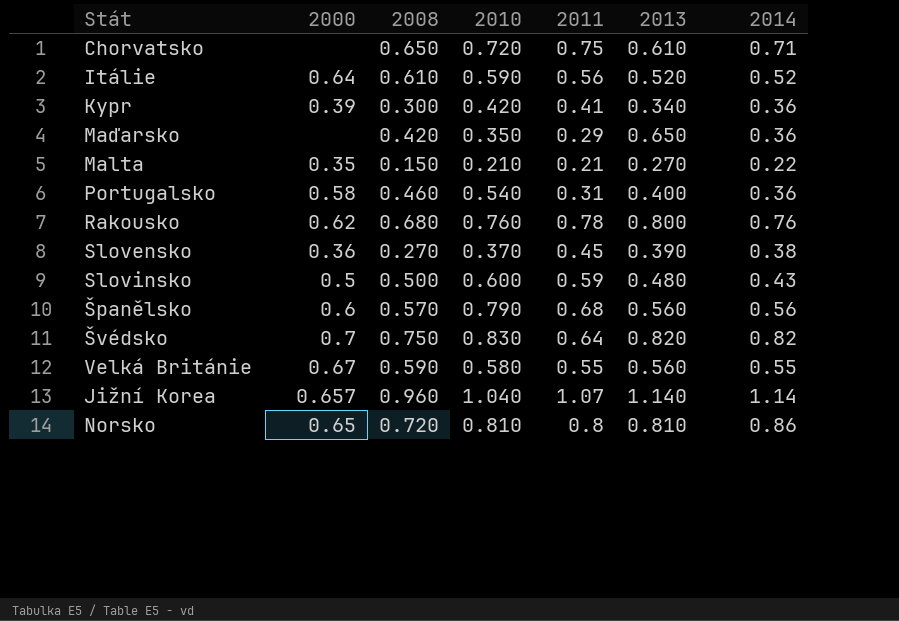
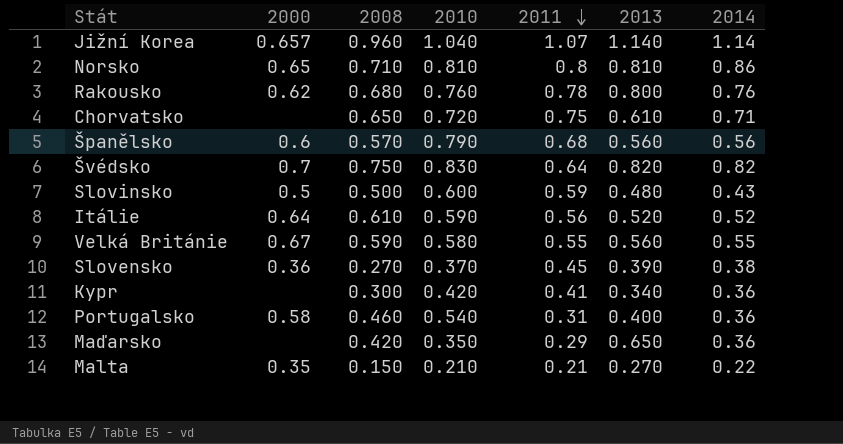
row order: none -> 2011 descending
Norsko | 2008: 0.720 -> 0.710
Kypr | 2000: 0.39 -> none

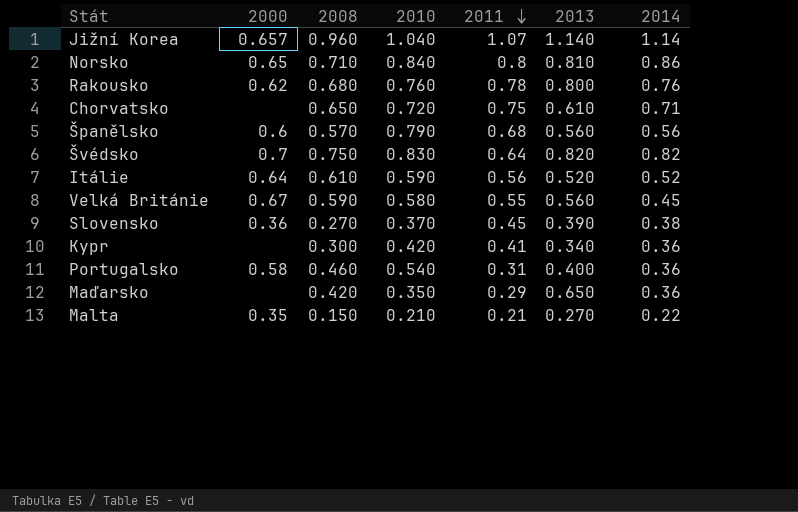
row Slovinsko: 0.5 | 0.500 | 0.600 | 0.59 | 0.480 | 0.43 -> none
Norsko | 2010: 0.810 -> 0.840
Velká Británie | 2014: 0.55 -> 0.45

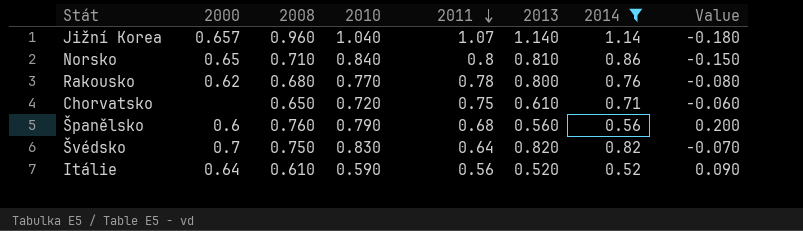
filter: none -> 2014 >= 0.52
column Value | formula: none -> [2008] - [2014]
Rakousko | 2010: 0.760 -> 0.770
Španělsko | 2008: 0.570 -> 0.760

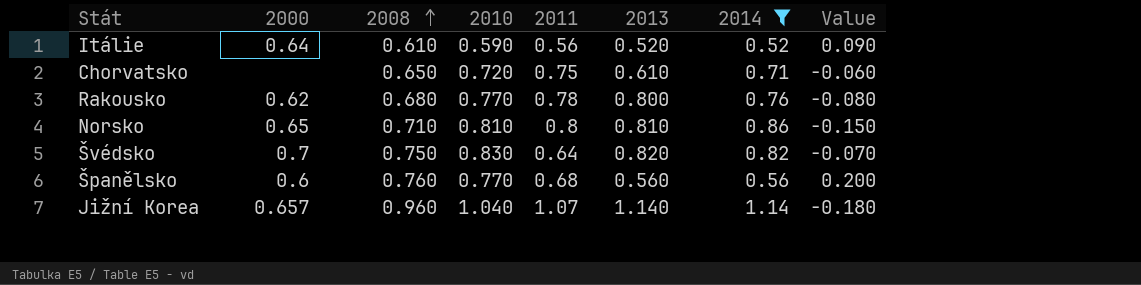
row order: 2011 descending -> 2008 ascending
Norsko | 2010: 0.840 -> 0.810
Španělsko | 2010: 0.790 -> 0.770

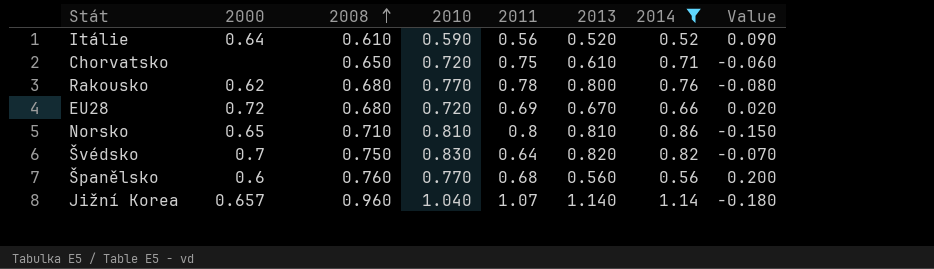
row EU28: none -> 0.72 | 0.680 | 0.720 | 0.69 | 0.670 | 0.66 | 0.020

